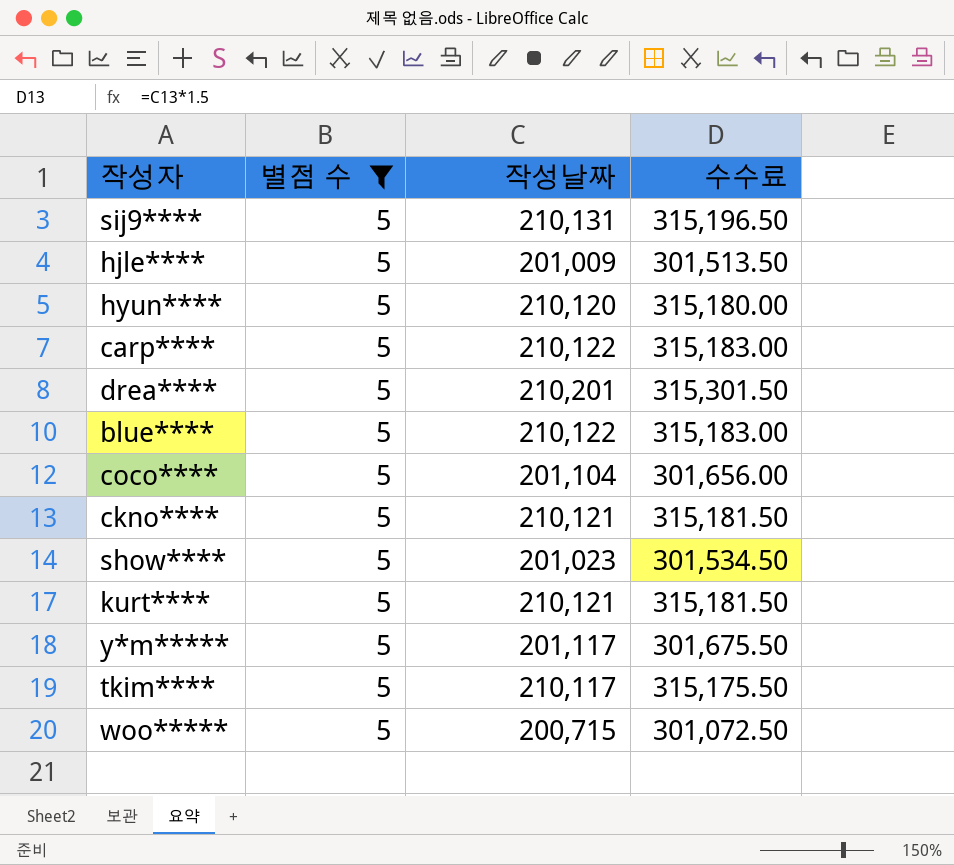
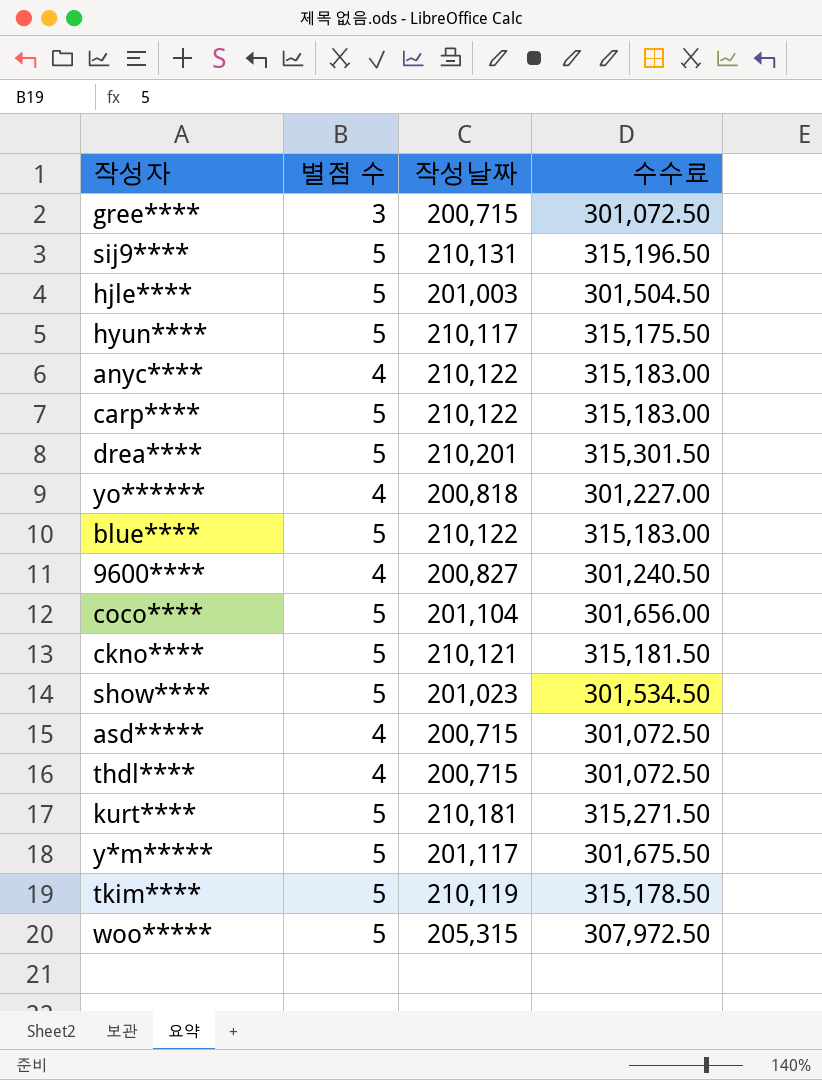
filter: 별점 수 = 5 -> none
hjle**** | 작성날짜: 201,009 -> 201,003
hjle**** | 수수료: 301,513.50 -> 301,504.50
hyun**** | 작성날짜: 210,120 -> 210,117
hyun**** | 수수료: 315,180.00 -> 315,175.50
kurt**** | 작성날짜: 210,121 -> 210,181
kurt**** | 수수료: 315,181.50 -> 315,271.50
tkim**** | 작성날짜: 210,117 -> 210,119
tkim**** | 수수료: 315,175.50 -> 315,178.50
woo***** | 작성날짜: 200,715 -> 205,315
woo***** | 수수료: 301,072.50 -> 307,972.50

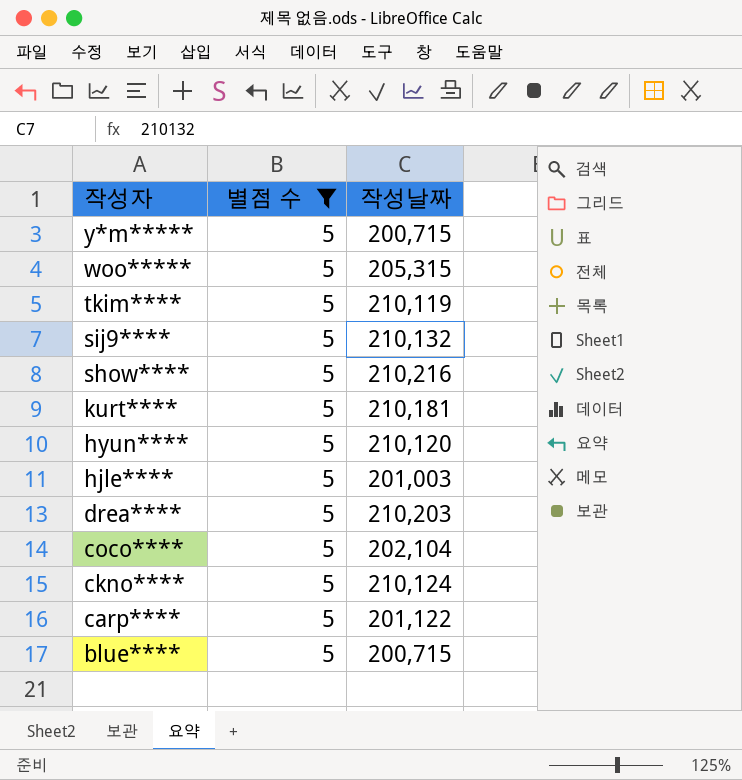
filter: none -> 별점 수 = 5
row order: none -> 작성자 descending
column 수수료 | formula: [작성날짜] * 1.5 -> none
y*m***** | 작성날짜: 201,117 -> 200,715
sij9**** | 작성날짜: 210,131 -> 210,132
show**** | 작성날짜: 201,023 -> 210,216
hyun**** | 작성날짜: 210,117 -> 210,120
drea**** | 작성날짜: 210,201 -> 210,203
coco**** | 작성날짜: 201,104 -> 202,104
ckno**** | 작성날짜: 210,121 -> 210,124
carp**** | 작성날짜: 210,122 -> 201,122
blue**** | 작성날짜: 210,122 -> 200,715

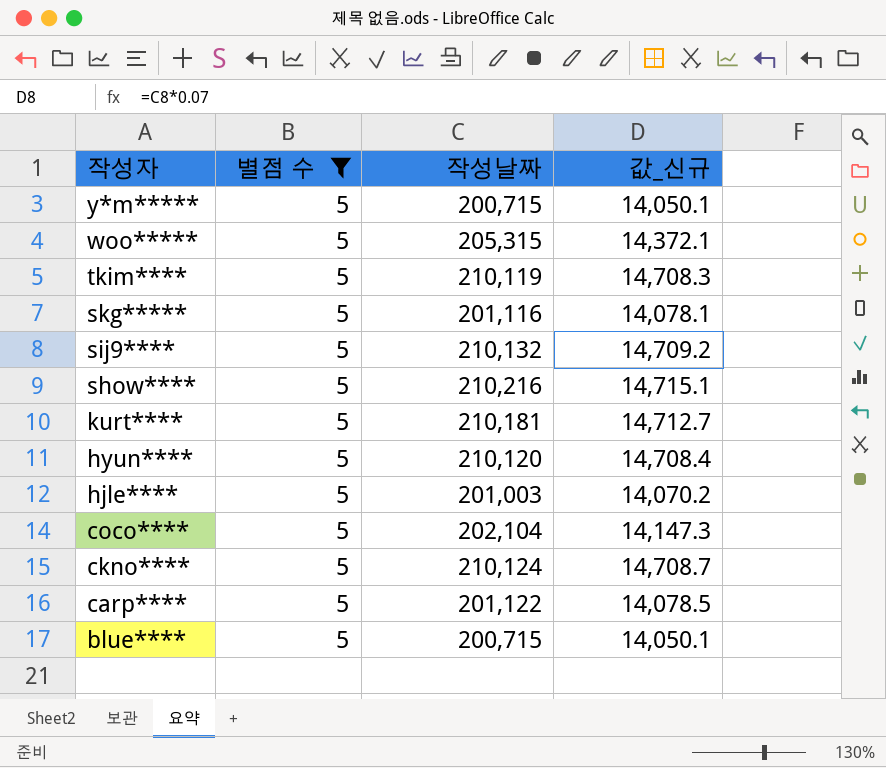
column 값_신규 | formula: none -> [작성날짜] * 0.07
row drea****: 5 | 210,203 -> none
row skg*****: none -> 5 | 201,116 | 14,078.1

